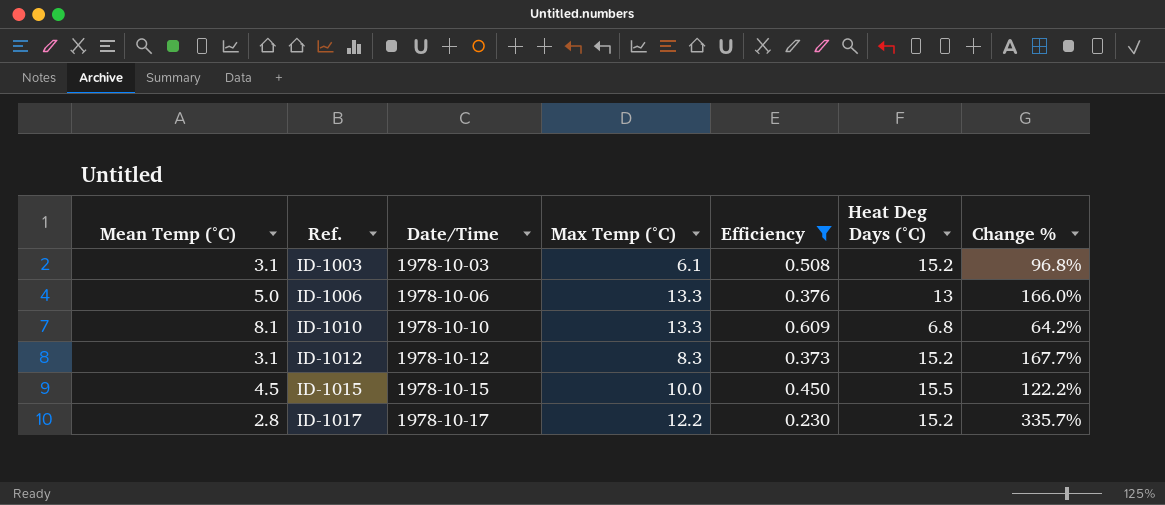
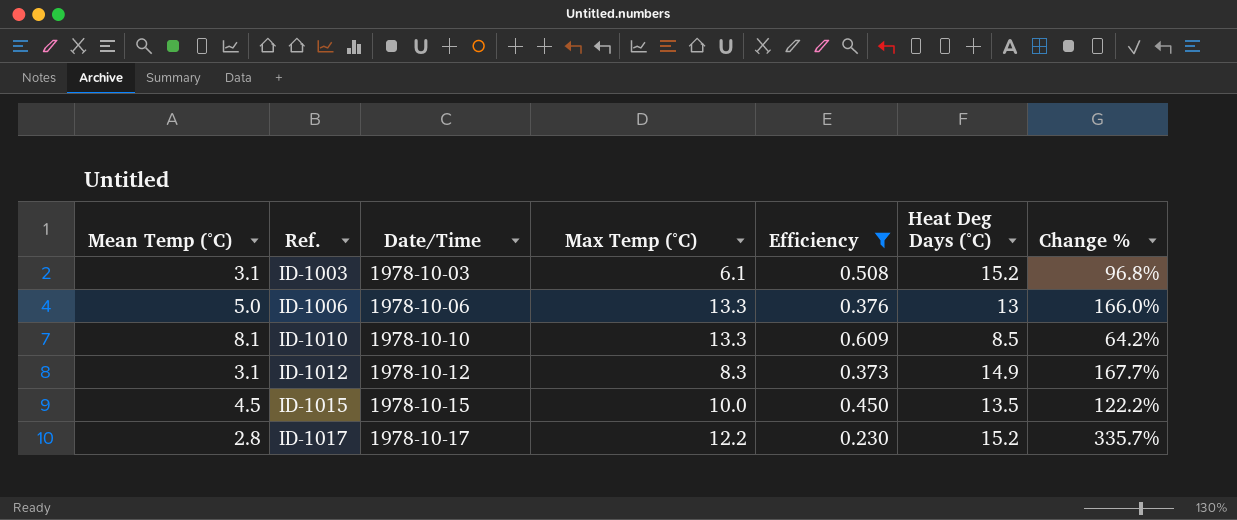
ID-1010 | Heat Deg Days (°C): 6.8 -> 8.5
ID-1012 | Heat Deg Days (°C): 15.2 -> 14.9
ID-1015 | Heat Deg Days (°C): 15.5 -> 13.5

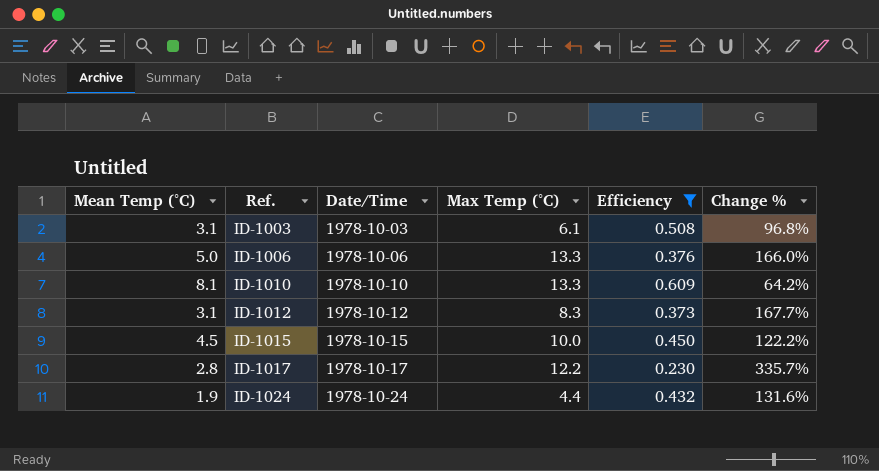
column Heat Deg Days (°C) | position: 6 -> none
row ID-1024: none -> 1.9 | 1978-10-24 | 4.4 | 0.432 | 131.6%

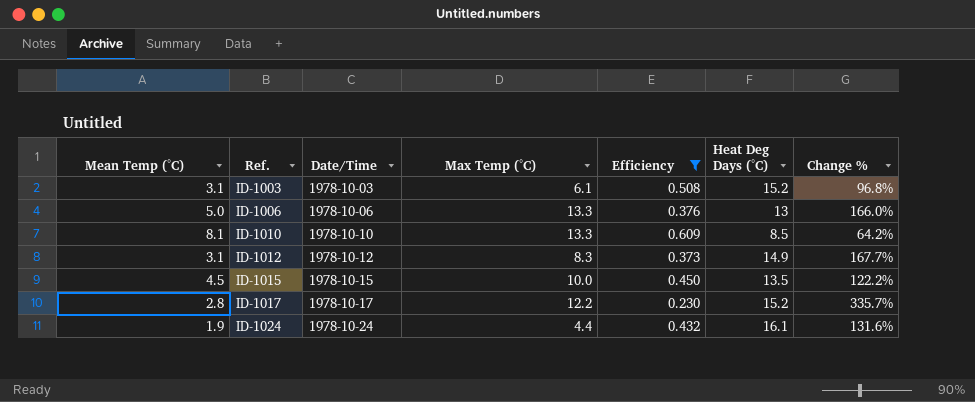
column Heat Deg Days (°C) | position: none -> 6

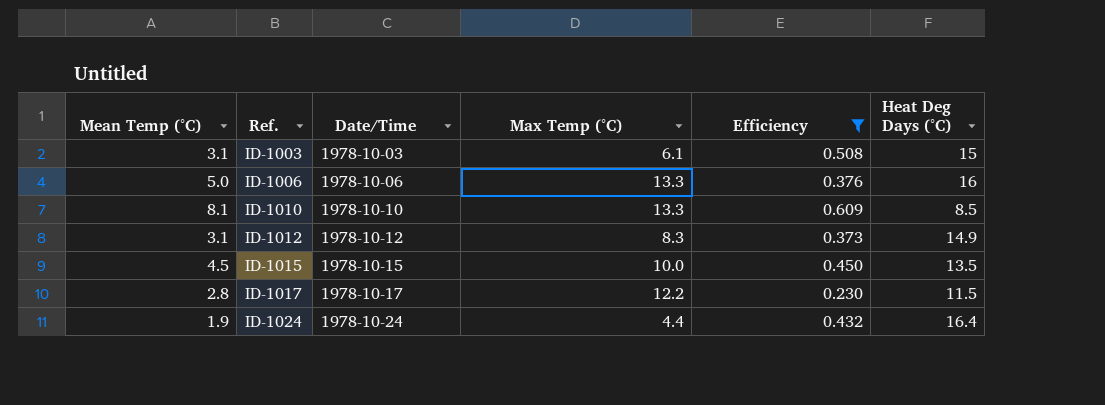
column Change % | formula: ([Max Temp (°C)] - [Mean Temp (°C)]) / [Mean Temp (°C)] -> none
ID-1003 | Heat Deg Days (°C): 15.2 -> 15
ID-1006 | Heat Deg Days (°C): 13 -> 16
ID-1017 | Heat Deg Days (°C): 15.2 -> 11.5
ID-1024 | Heat Deg Days (°C): 16.1 -> 16.4

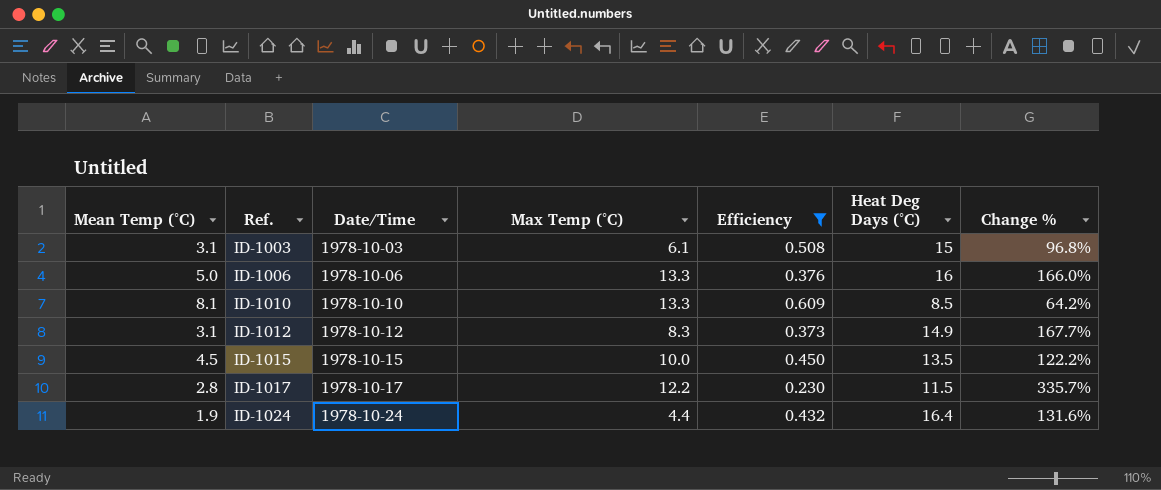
column Change % | formula: none -> ([Max Temp (°C)] - [Mean Temp (°C)]) / [Mean Temp (°C)]

